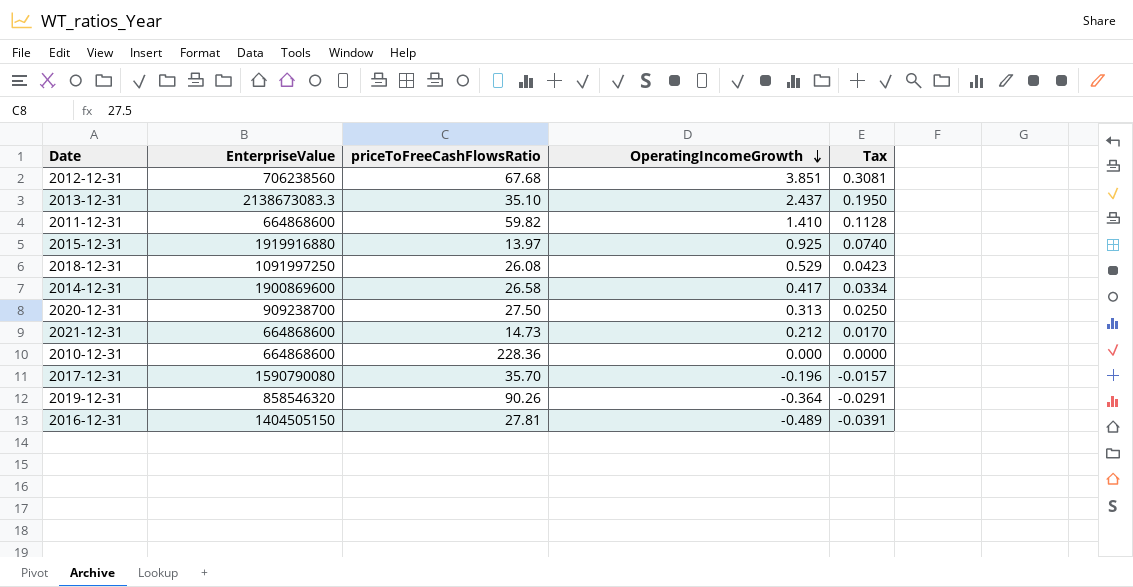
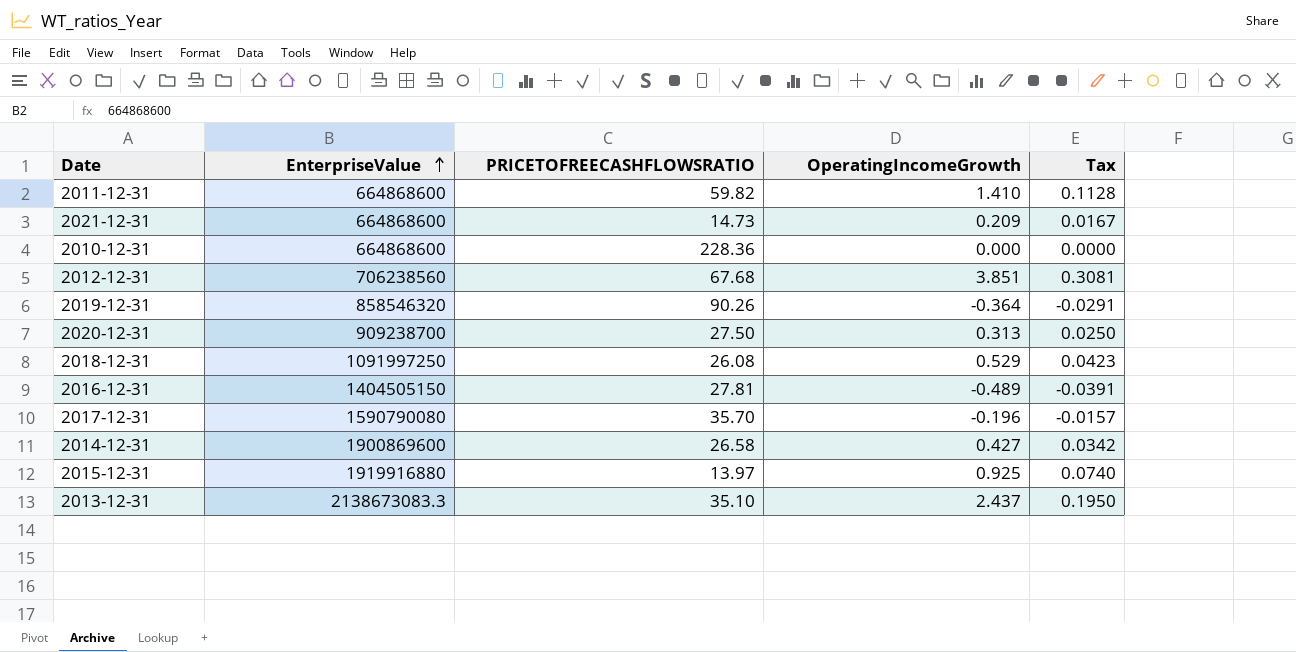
row order: OperatingIncomeGrowth descending -> EnterpriseValue ascending
column name: priceToFreeCashFlowsRatio -> PRICETOFREECASHFLOWSRATIO
2021-12-31 | OperatingIncomeGrowth: 0.212 -> 0.209
2021-12-31 | Tax: 0.0170 -> 0.0167
2014-12-31 | OperatingIncomeGrowth: 0.417 -> 0.427
2014-12-31 | Tax: 0.0334 -> 0.0342

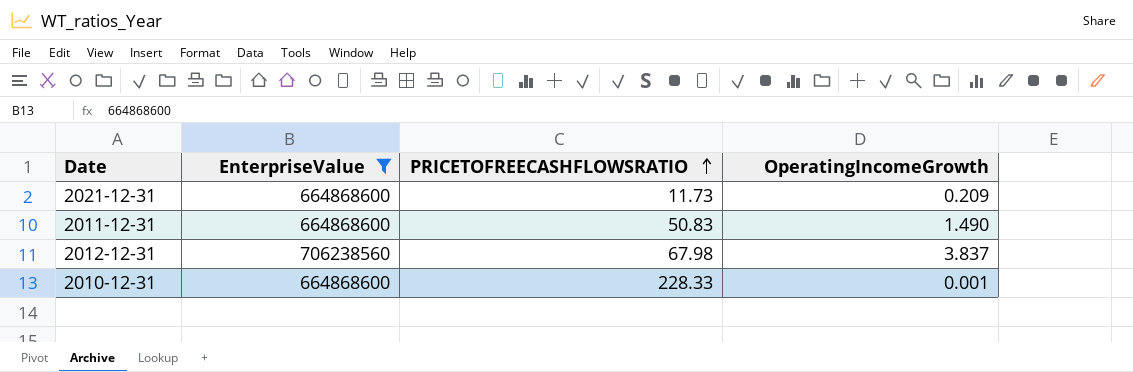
filter: none -> EnterpriseValue <= 706238560
row order: EnterpriseValue ascending -> PRICETOFREECASHFLOWSRATIO ascending
column Tax | formula: [OperatingIncomeGrowth] * 0.08 -> none
2021-12-31 | PRICETOFREECASHFLOWSRATIO: 14.73 -> 11.73
2011-12-31 | PRICETOFREECASHFLOWSRATIO: 59.82 -> 50.83
2011-12-31 | OperatingIncomeGrowth: 1.410 -> 1.490
2012-12-31 | PRICETOFREECASHFLOWSRATIO: 67.68 -> 67.98
2012-12-31 | OperatingIncomeGrowth: 3.851 -> 3.837
2010-12-31 | PRICETOFREECASHFLOWSRATIO: 228.36 -> 228.33
2010-12-31 | OperatingIncomeGrowth: 0.000 -> 0.001

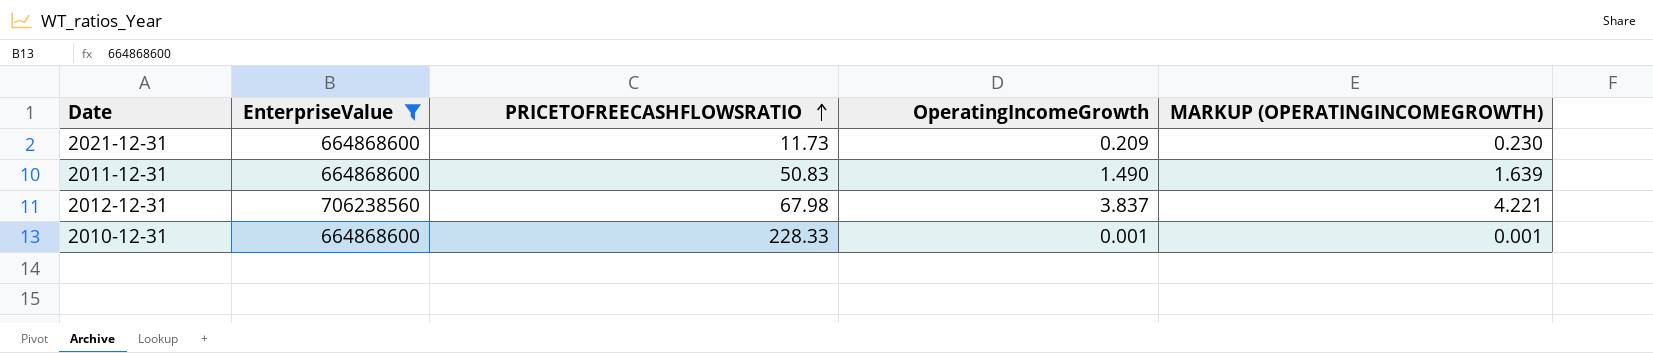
column MARKUP (OPERATINGINCOMEGROWTH) | formula: none -> [OperatingIncomeGrowth] * 1.1

